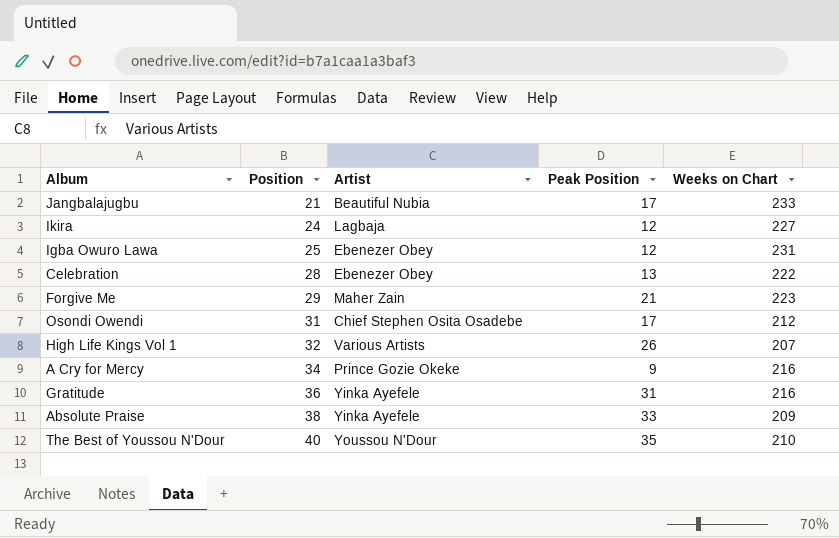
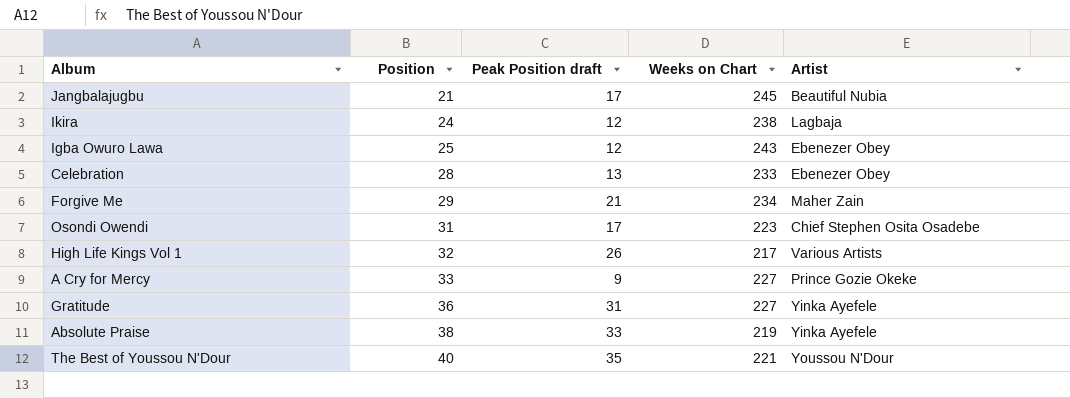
column name: Peak Position -> Peak Position draft
column Artist | position: 3 -> 5
Jangbalajugbu | Weeks on Chart: 233 -> 245
Ikira | Weeks on Chart: 227 -> 238
Igba Owuro Lawa | Weeks on Chart: 231 -> 243
Celebration | Weeks on Chart: 222 -> 233
Forgive Me | Weeks on Chart: 223 -> 234
Osondi Owendi | Weeks on Chart: 212 -> 223
High Life Kings Vol 1 | Weeks on Chart: 207 -> 217
A Cry for Mercy | Position: 34 -> 33
A Cry for Mercy | Weeks on Chart: 216 -> 227
Gratitude | Weeks on Chart: 216 -> 227
Absolute Praise | Weeks on Chart: 209 -> 219
The Best of Youssou N'Dour | Weeks on Chart: 210 -> 221

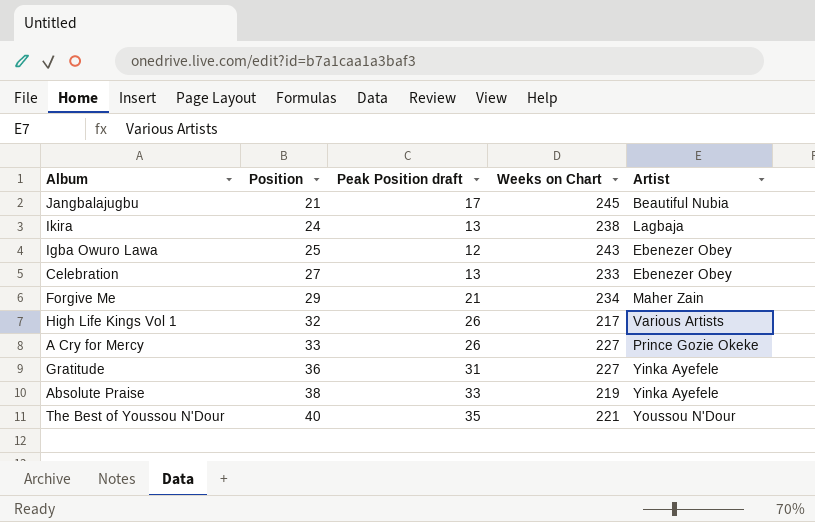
row Osondi Owendi: 31 | 17 | 223 | Chief Stephen Osita Osadebe -> none
Ikira | Peak Position draft: 12 -> 13
Celebration | Position: 28 -> 27
A Cry for Mercy | Peak Position draft: 9 -> 26

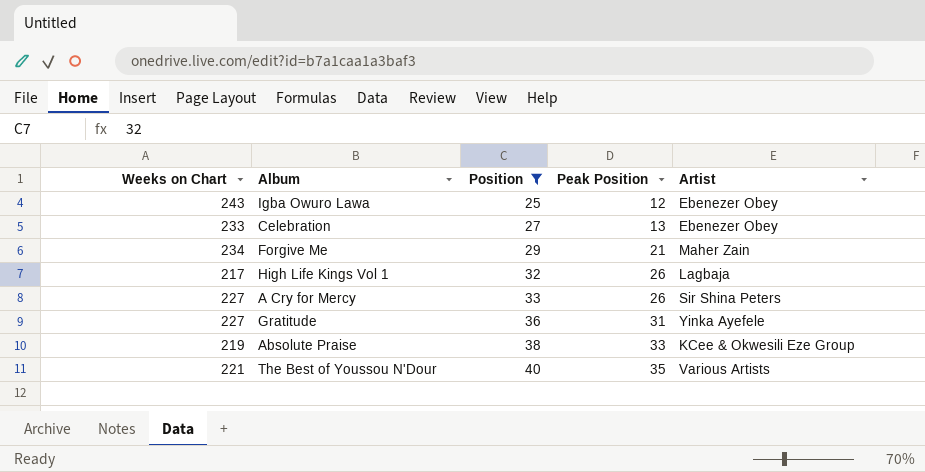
filter: none -> Position >= 25
column Weeks on Chart | position: 4 -> 1
column name: Peak Position draft -> Peak Position
High Life Kings Vol 1 | Artist: Various Artists -> Lagbaja
A Cry for Mercy | Artist: Prince Gozie Okeke -> Sir Shina Peters
Absolute Praise | Artist: Yinka Ayefele -> KCee & Okwesili Eze Group
The Best of Youssou N'Dour | Artist: Youssou N'Dour -> Various Artists

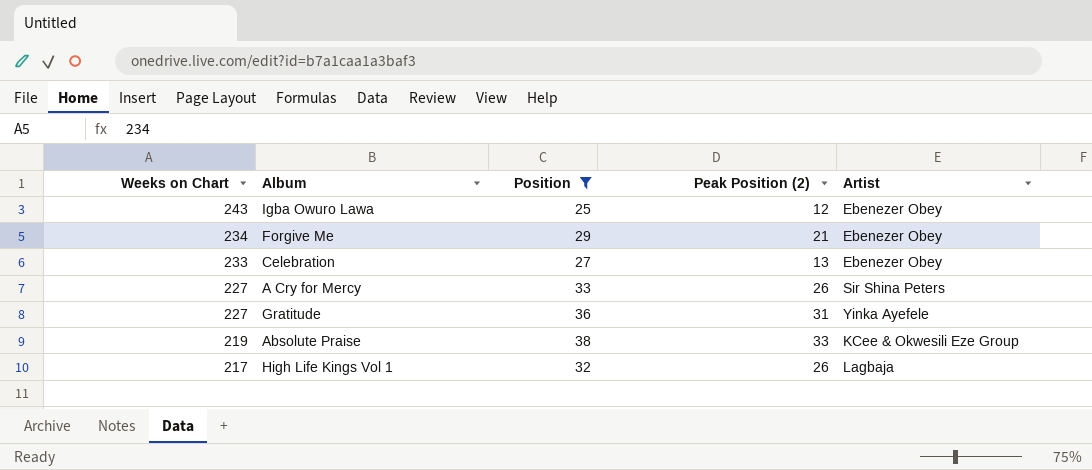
row order: Position ascending -> Weeks on Chart descending
column name: Peak Position -> Peak Position (2)
row The Best of Youssou N'Dour: 221 | 40 | 35 | Various Artists -> none
Forgive Me | Artist: Maher Zain -> Ebenezer Obey

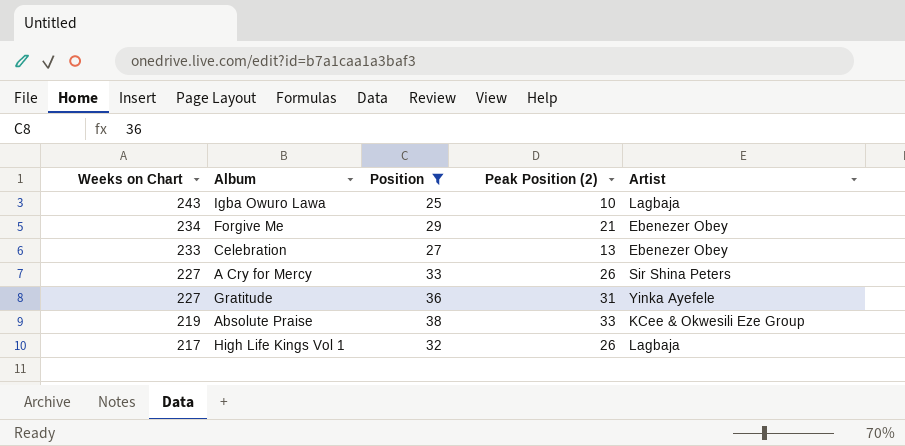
Igba Owuro Lawa | Peak Position (2): 12 -> 10
Igba Owuro Lawa | Artist: Ebenezer Obey -> Lagbaja

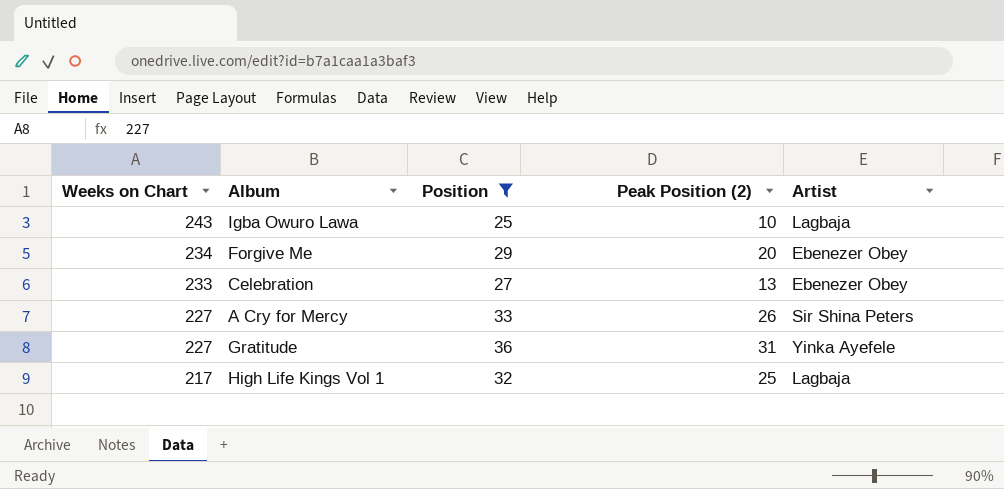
row Absolute Praise: 219 | 38 | 33 | KCee & Okwesili Eze Group -> none
Forgive Me | Peak Position (2): 21 -> 20
High Life Kings Vol 1 | Peak Position (2): 26 -> 25

